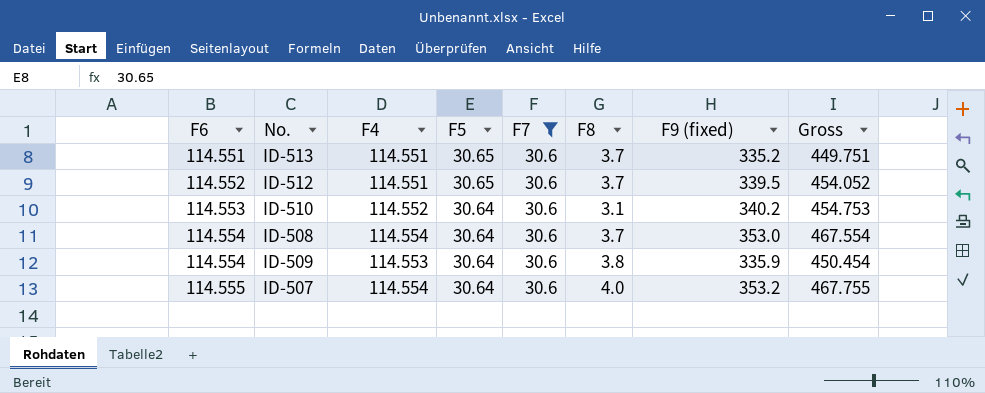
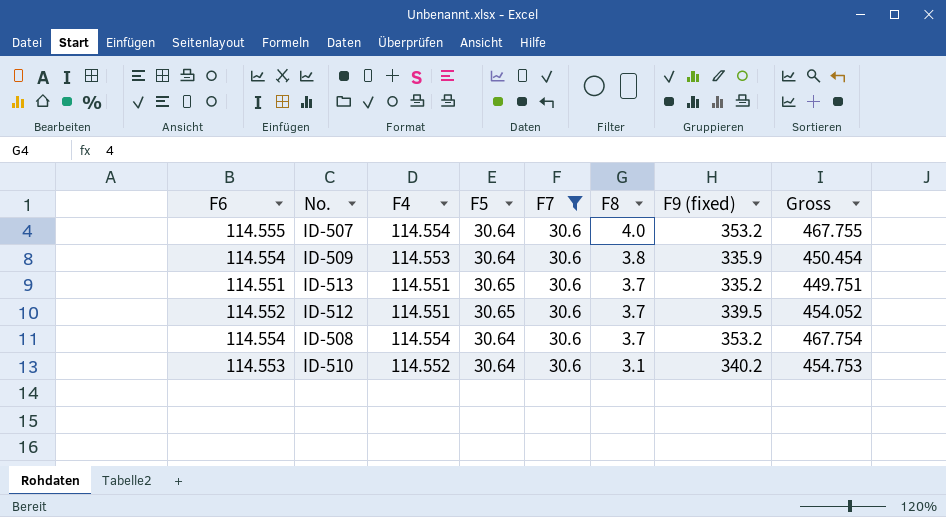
row order: F6 ascending -> F8 descending
ID-508 | F9 (fixed): 353.0 -> 353.2
ID-508 | Gross: 467.554 -> 467.754

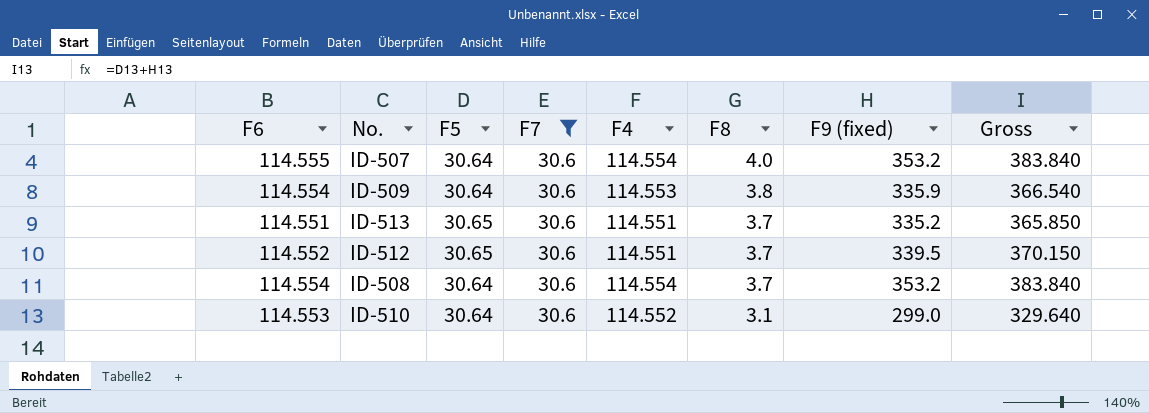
column F4 | position: 3 -> 5
column Gross | formula: [F6] + [F9 (fixed)] -> [F5] + [F9 (fixed)]
ID-510 | F9 (fixed): 340.2 -> 299.0

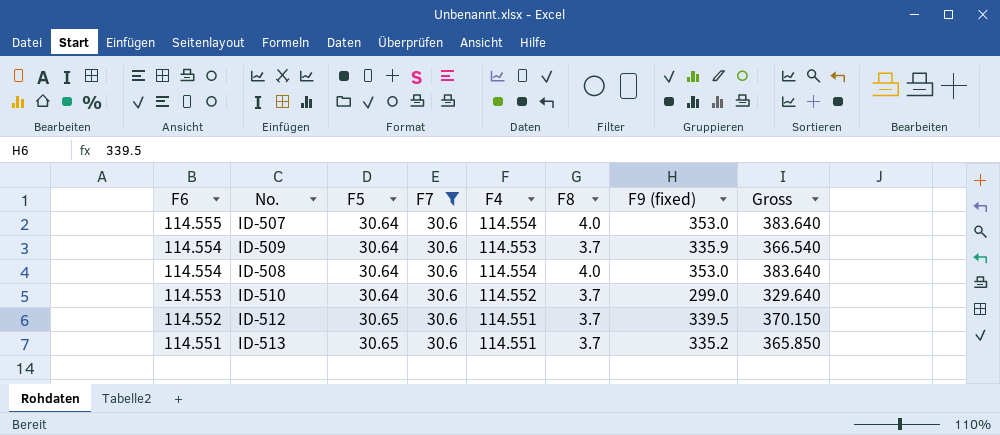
row order: F8 descending -> F6 descending
ID-507 | F9 (fixed): 353.2 -> 353.0
ID-507 | Gross: 383.840 -> 383.640
ID-509 | F8: 3.8 -> 3.7
ID-508 | F8: 3.7 -> 4.0
ID-508 | F9 (fixed): 353.2 -> 353.0
ID-508 | Gross: 383.840 -> 383.640
ID-510 | F8: 3.1 -> 3.7

